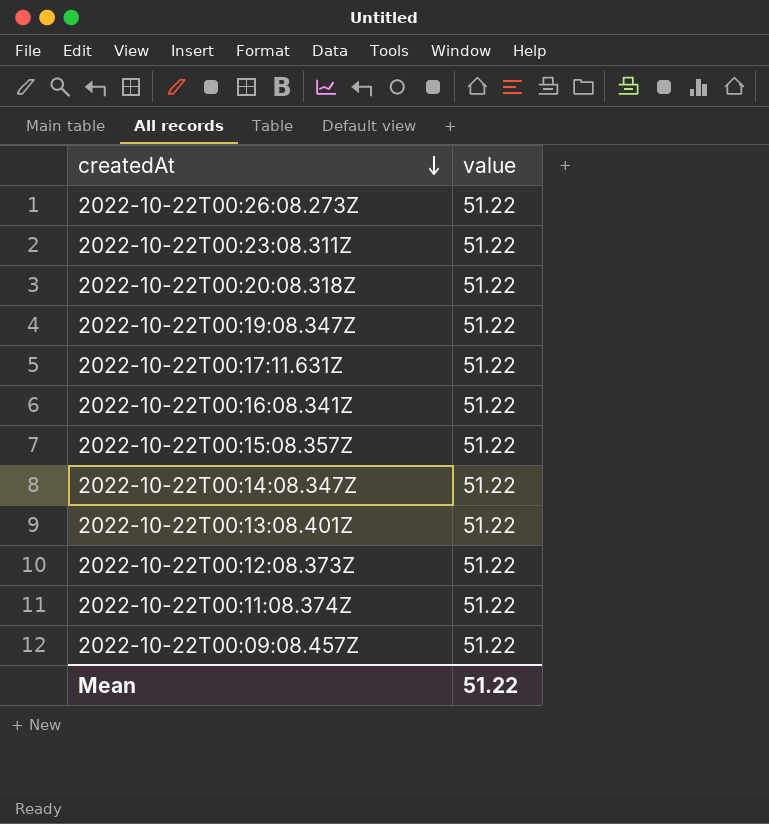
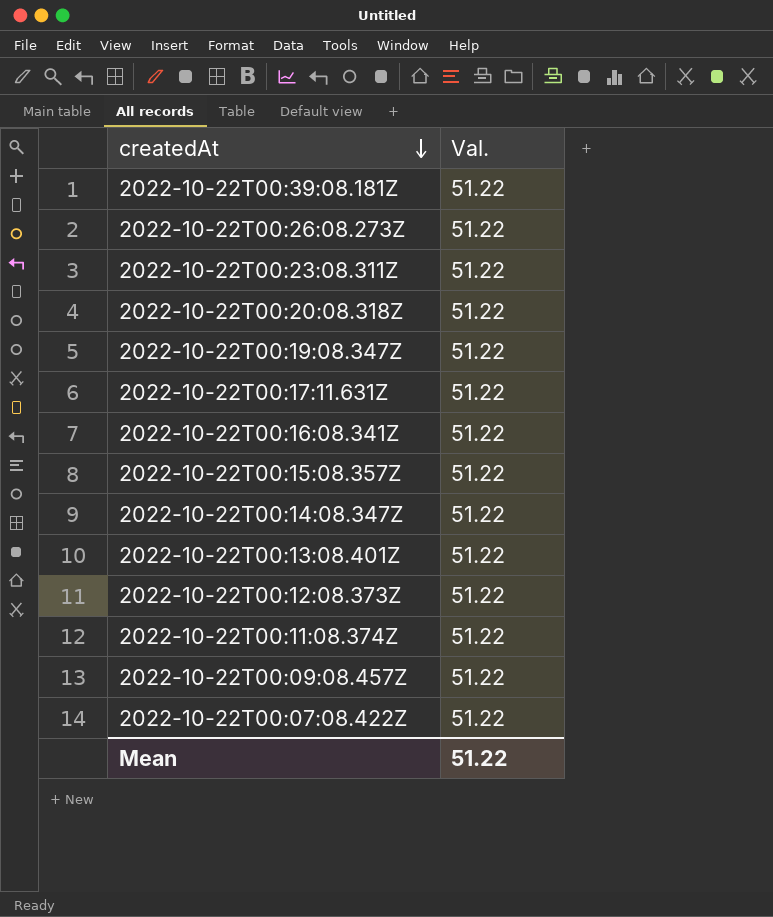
column name: value -> Val.
row 2022-10-22T00:39:08.181Z: none -> 51.22
row 2022-10-22T00:07:08.422Z: none -> 51.22

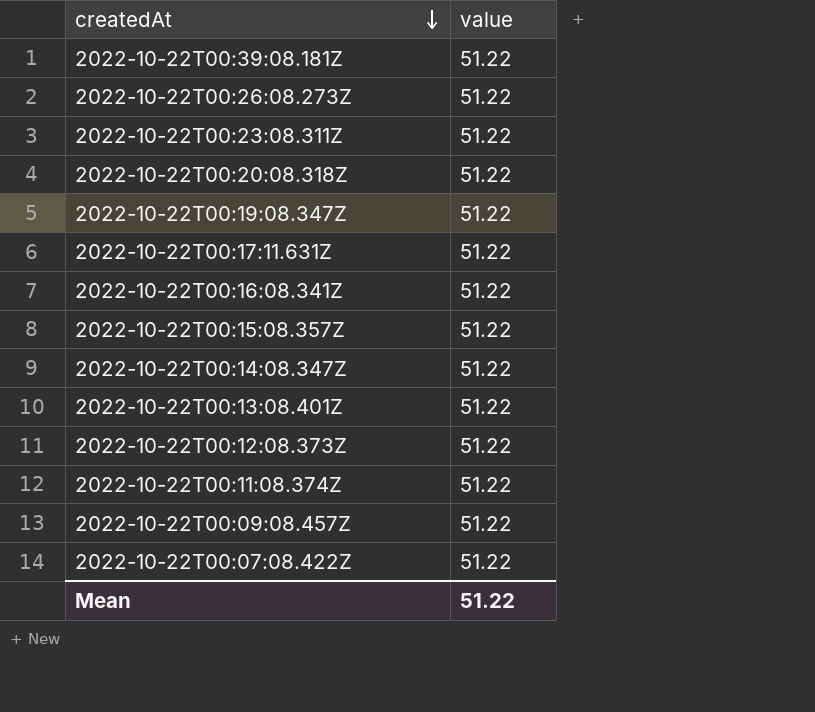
column name: Val. -> value

